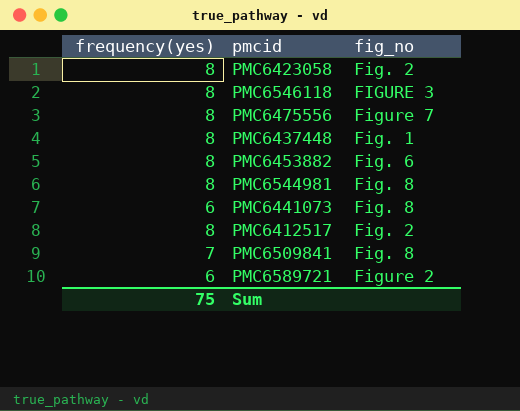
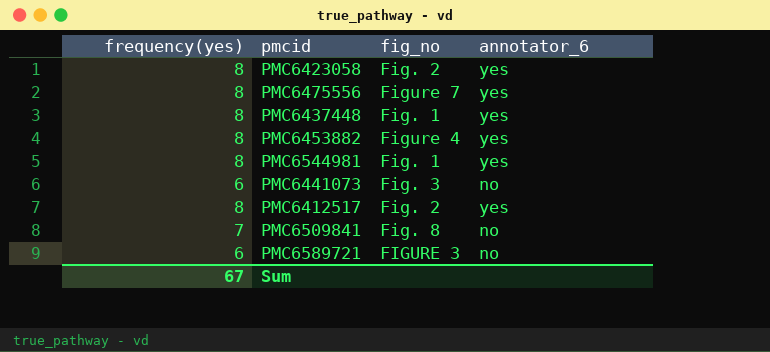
column annotator_6 | position: none -> 4
row PMC6546118: 8 | FIGURE 3 -> none
PMC6453882 | fig_no: Fig. 6 -> Figure 4
PMC6544981 | fig_no: Fig. 8 -> Fig. 1
PMC6441073 | fig_no: Fig. 8 -> Fig. 3
PMC6589721 | fig_no: Figure 2 -> FIGURE 3
Sum | frequency(yes): 75 -> 67

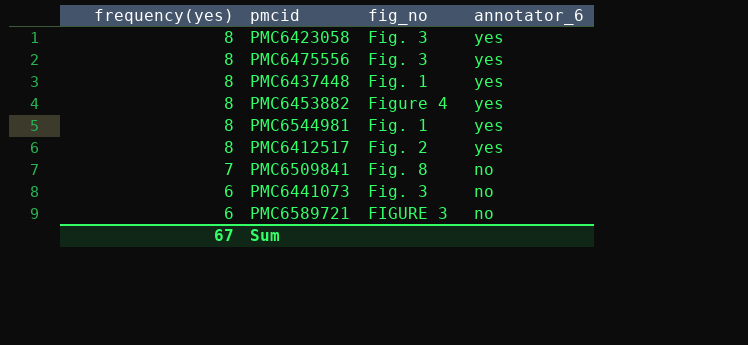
row order: none -> frequency(yes) descending
PMC6423058 | fig_no: Fig. 2 -> Fig. 3
PMC6475556 | fig_no: Figure 7 -> Fig. 3

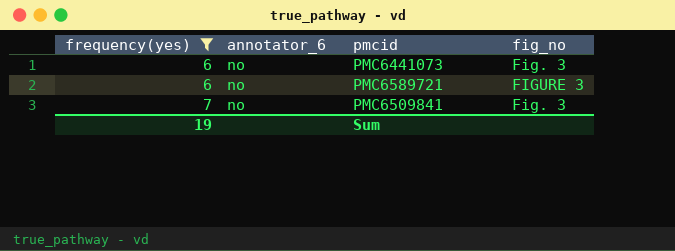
filter: none -> frequency(yes) != 8
row order: frequency(yes) descending -> frequency(yes) ascending
column annotator_6 | position: 4 -> 2
PMC6509841 | fig_no: Fig. 8 -> Fig. 3
Sum | frequency(yes): 67 -> 19

